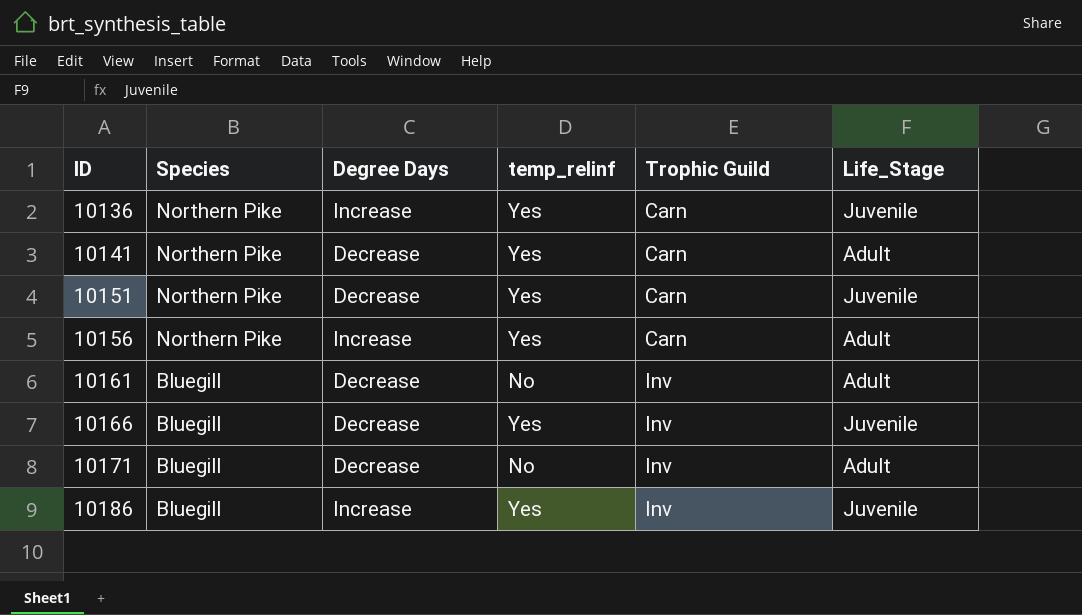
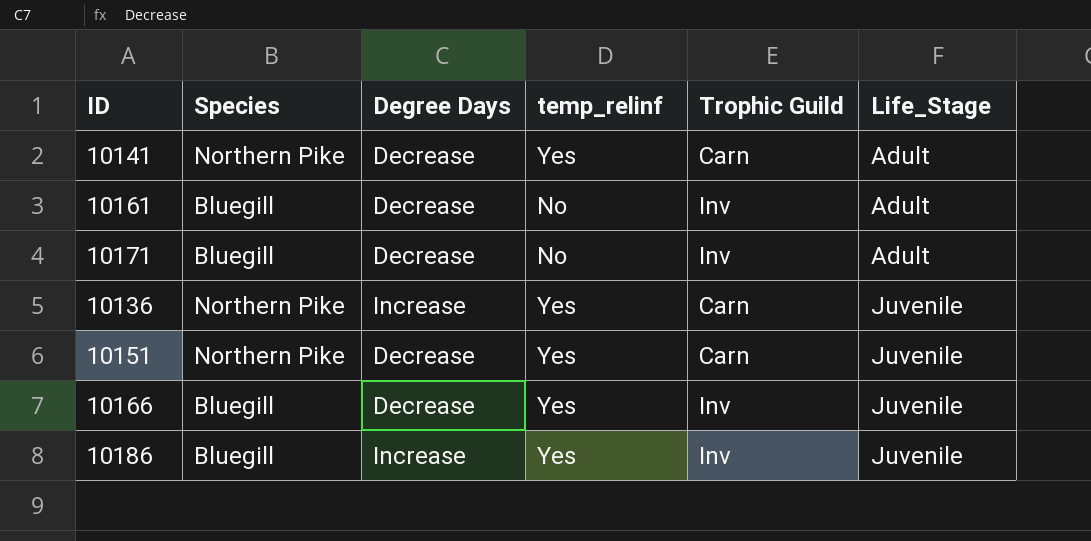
row order: ID ascending -> Life_Stage ascending
row 10156: Northern Pike | Increase | Yes | Carn | Adult -> none

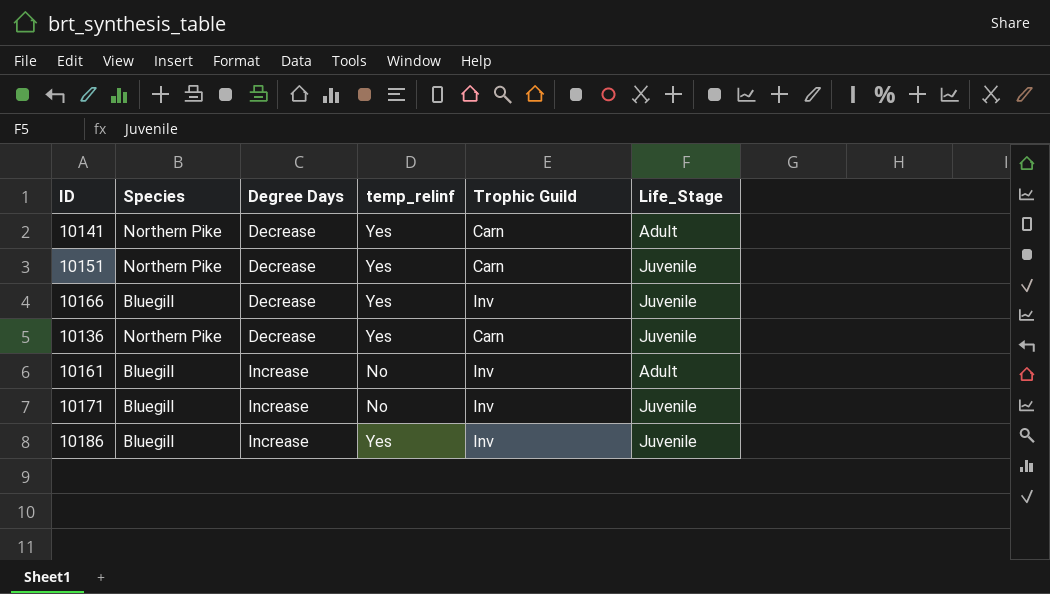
row order: Life_Stage ascending -> Degree Days ascending
10136 | Degree Days: Increase -> Decrease
10161 | Degree Days: Decrease -> Increase
10171 | Degree Days: Decrease -> Increase
10171 | Life_Stage: Adult -> Juvenile

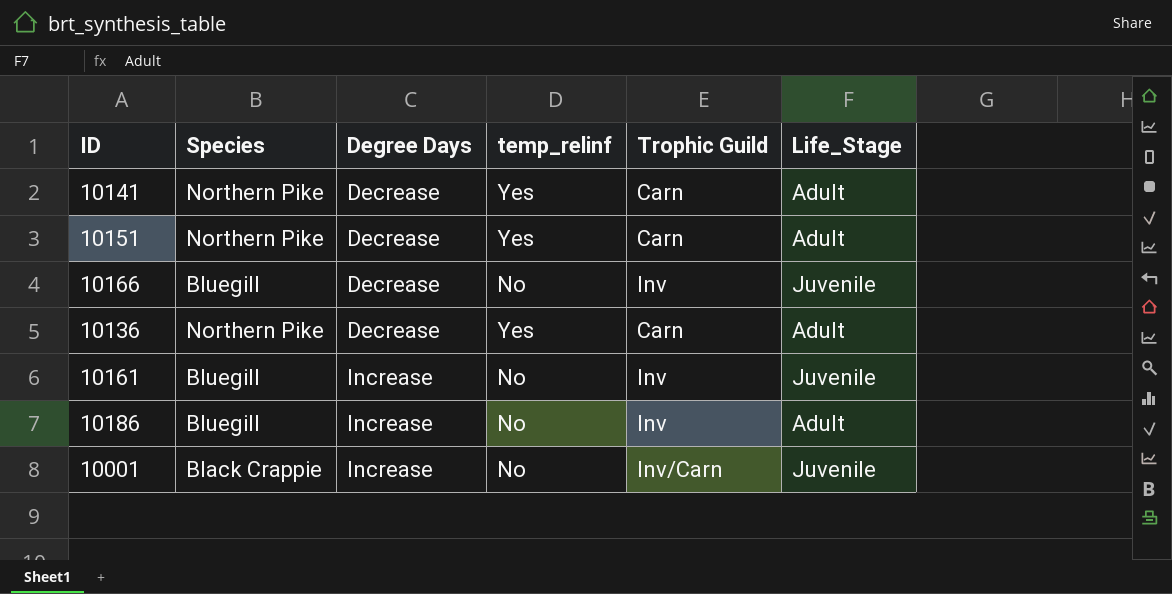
row 10171: Bluegill | Increase | No | Inv | Juvenile -> none
10151 | Life_Stage: Juvenile -> Adult
10166 | temp_relinf: Yes -> No
10136 | Life_Stage: Juvenile -> Adult
10161 | Life_Stage: Adult -> Juvenile
10186 | temp_relinf: Yes -> No
10186 | Life_Stage: Juvenile -> Adult
row 10001: none -> Black Crappie | Increase | No | Inv/Carn | Juvenile

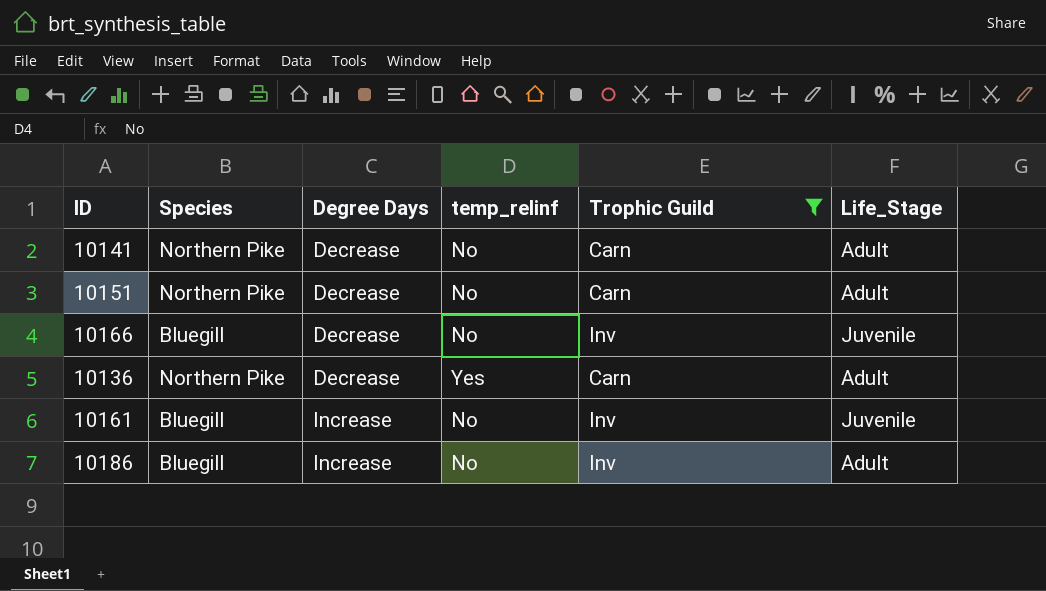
filter: none -> Trophic Guild != Inv/Carn
10141 | temp_relinf: Yes -> No
10151 | temp_relinf: Yes -> No

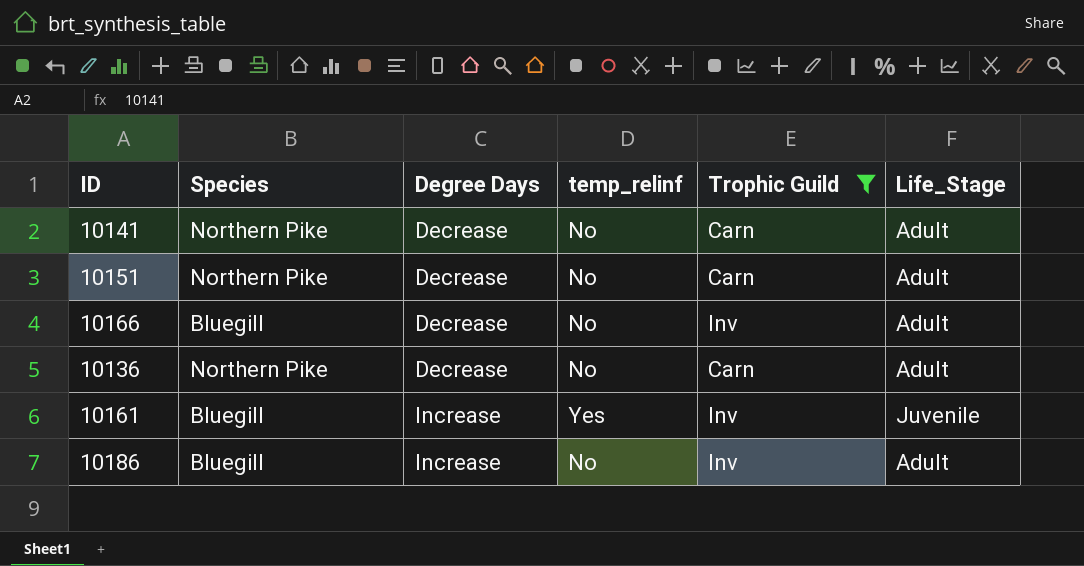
10166 | Life_Stage: Juvenile -> Adult
10136 | temp_relinf: Yes -> No
10161 | temp_relinf: No -> Yes

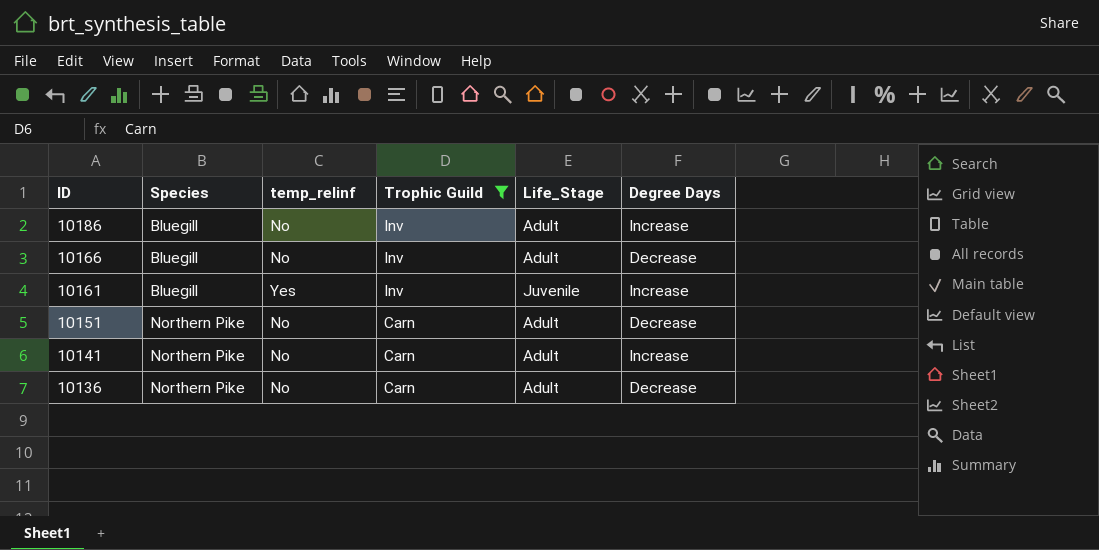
row order: Degree Days ascending -> ID descending
column Degree Days | position: 3 -> 6
10141 | Degree Days: Decrease -> Increase

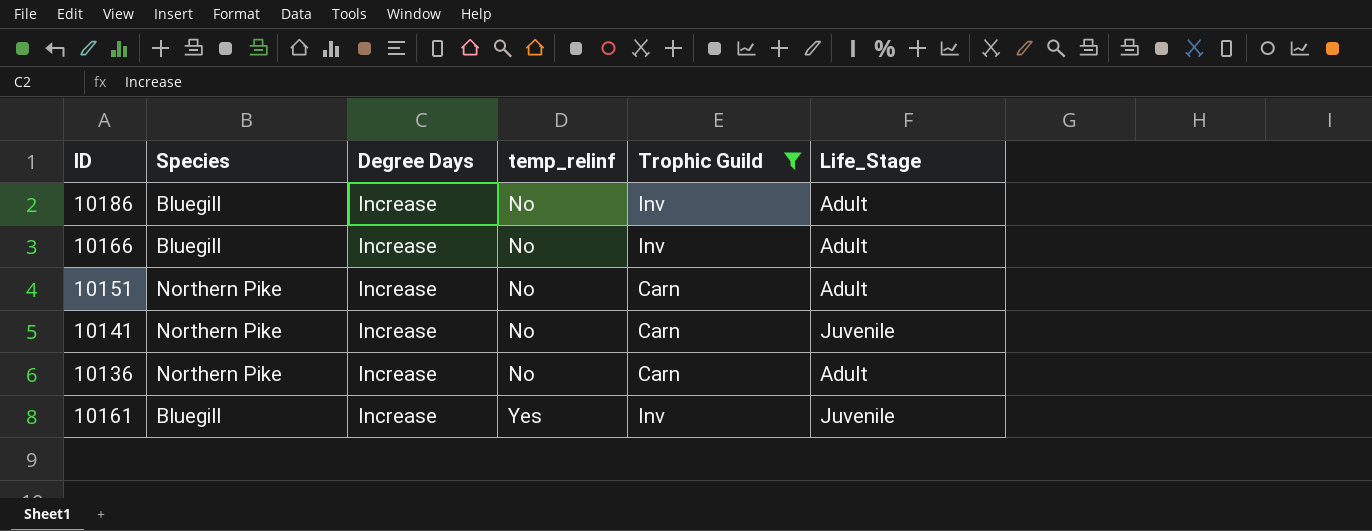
row order: ID descending -> temp_relinf ascending
column Degree Days | position: 6 -> 3
10166 | Degree Days: Decrease -> Increase
10151 | Degree Days: Decrease -> Increase
10141 | Life_Stage: Adult -> Juvenile
10136 | Degree Days: Decrease -> Increase

